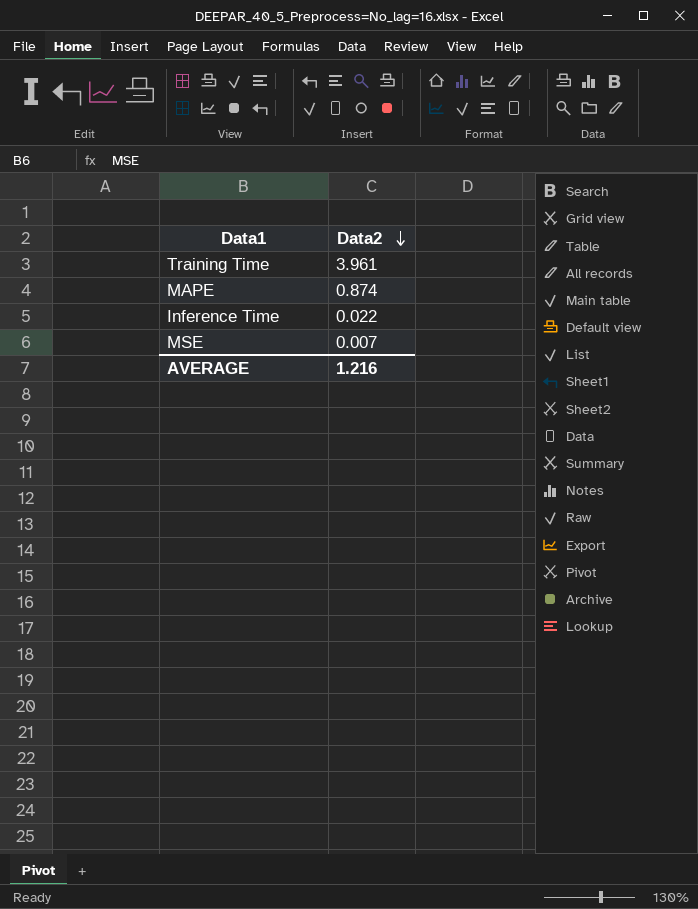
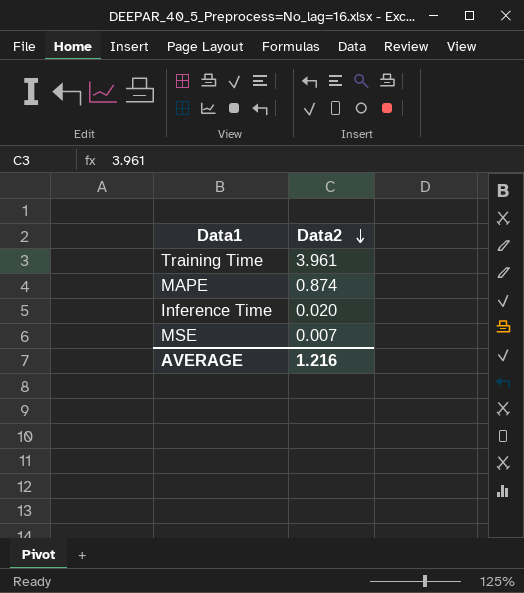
Inference Time | Data2: 0.022 -> 0.020

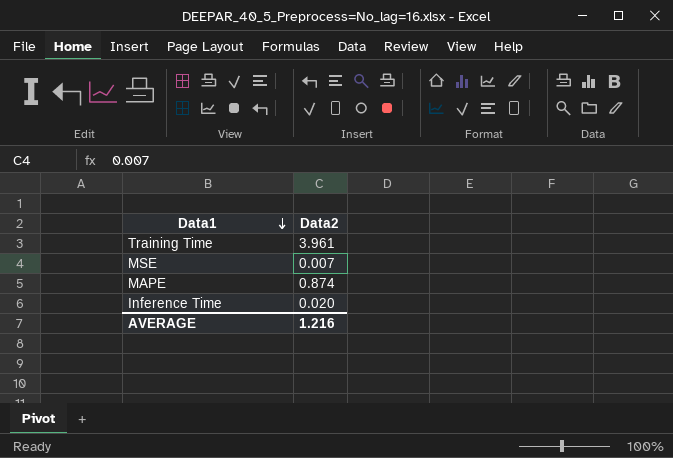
row order: Data2 descending -> Data1 descending

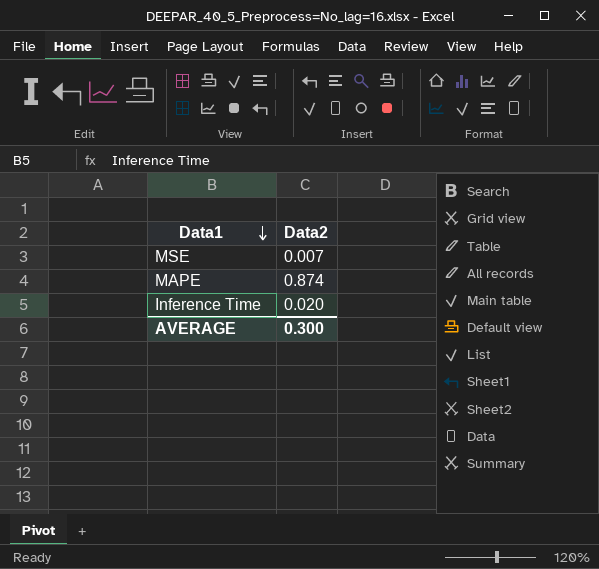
row Training Time: 3.961 -> none
AVERAGE | Data2: 1.216 -> 0.300

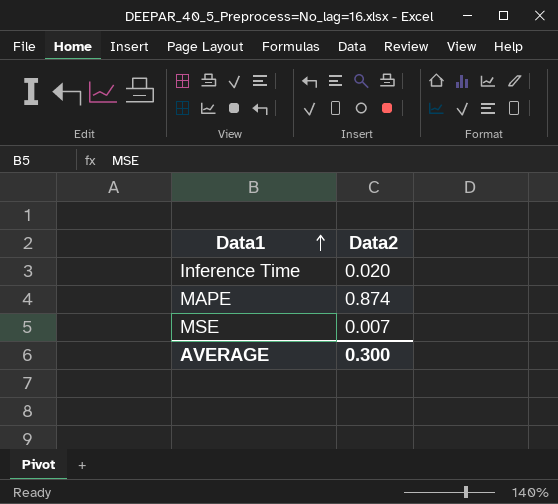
row order: Data1 descending -> Data1 ascending

